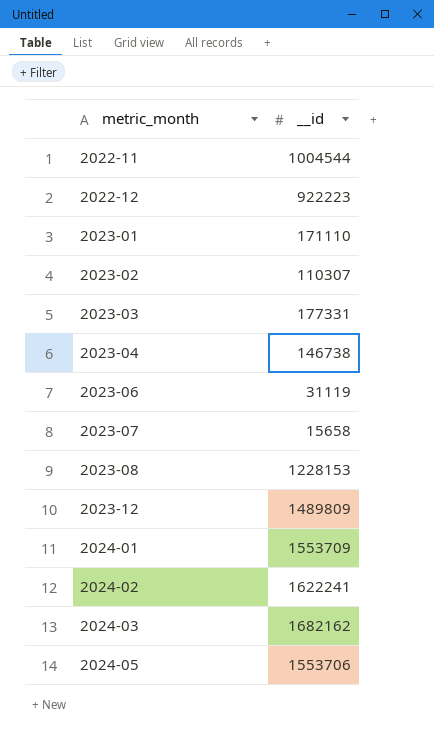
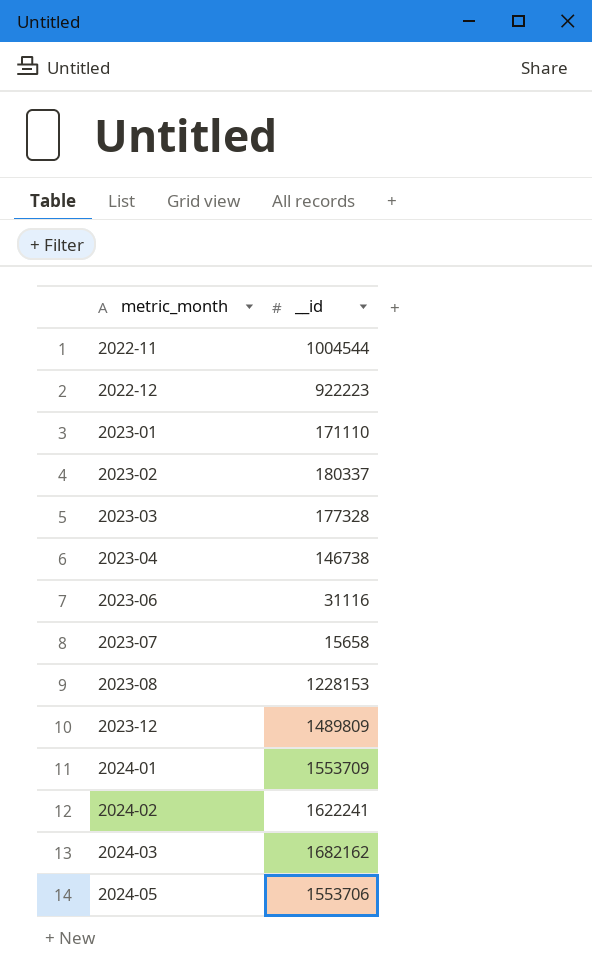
2023-02 | __id: 110307 -> 180337
2023-03 | __id: 177331 -> 177328
2023-06 | __id: 31119 -> 31116

